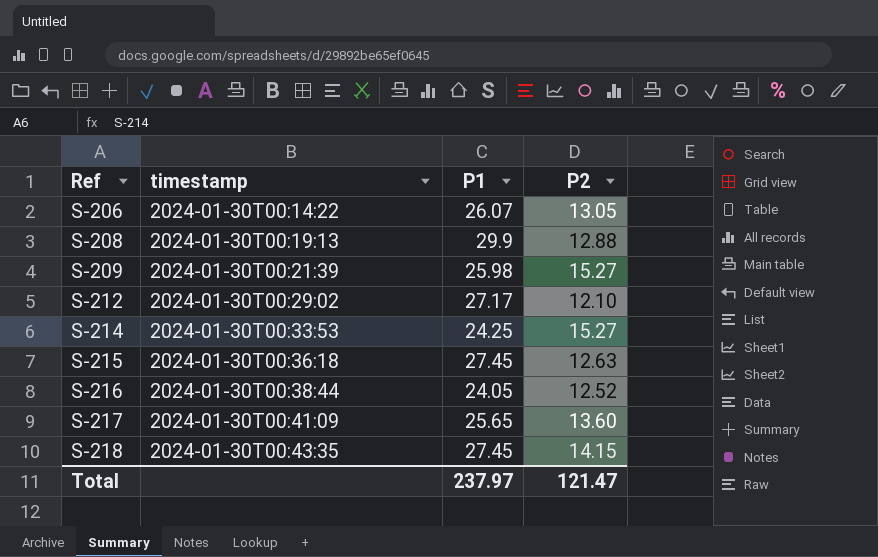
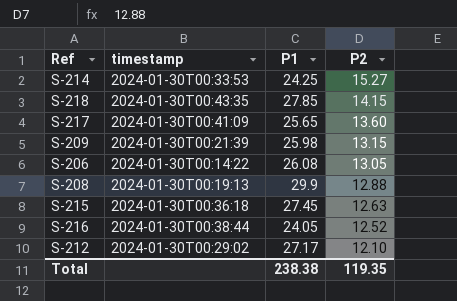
row order: Ref ascending -> P2 descending
S-218 | P1: 27.45 -> 27.85
S-209 | P2: 15.27 -> 13.15
S-206 | P1: 26.07 -> 26.08
Total | P1: 237.97 -> 238.38
Total | P2: 121.47 -> 119.35

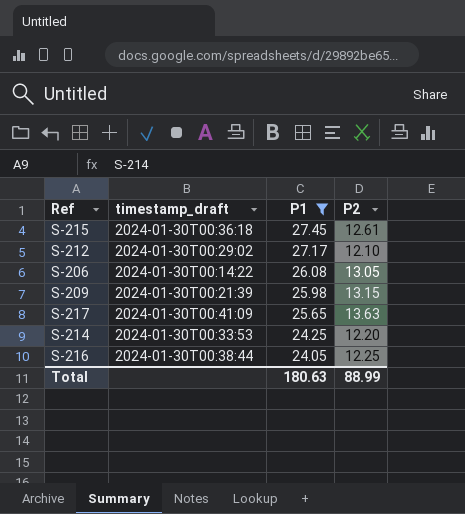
filter: none -> P1 <= 27.45
row order: P2 descending -> P1 descending
column name: timestamp -> timestamp_draft
S-215 | P2: 12.63 -> 12.61
S-217 | P2: 13.60 -> 13.63
S-214 | P2: 15.27 -> 12.20
S-216 | P2: 12.52 -> 12.25
Total | P1: 238.38 -> 180.63
Total | P2: 119.35 -> 88.99

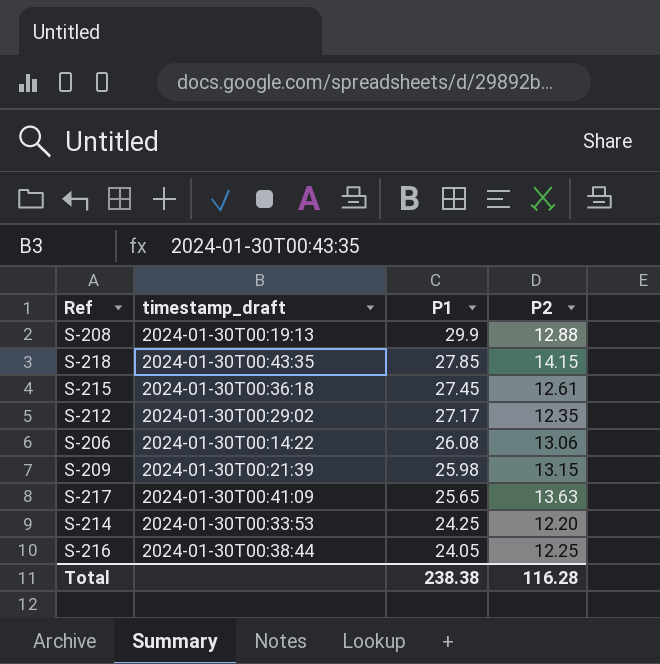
filter: P1 <= 27.45 -> none
S-212 | P2: 12.10 -> 12.35
S-206 | P2: 13.05 -> 13.06
Total | P1: 180.63 -> 238.38
Total | P2: 88.99 -> 116.28

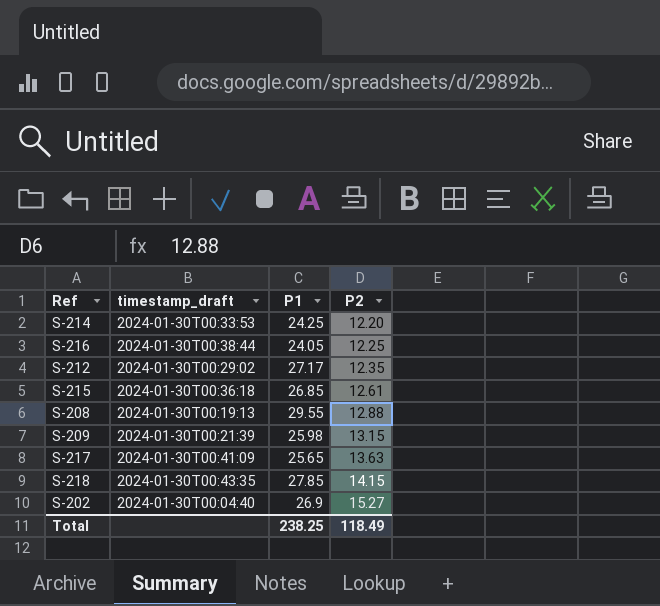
row order: P1 descending -> P2 ascending
row S-206: 2024-01-30T00:14:22 | 26.08 | 13.06 -> none
S-215 | P1: 27.45 -> 26.85
S-208 | P1: 29.9 -> 29.55
row S-202: none -> 2024-01-30T00:04:40 | 26.9 | 15.27
Total | P1: 238.38 -> 238.25
Total | P2: 116.28 -> 118.49

